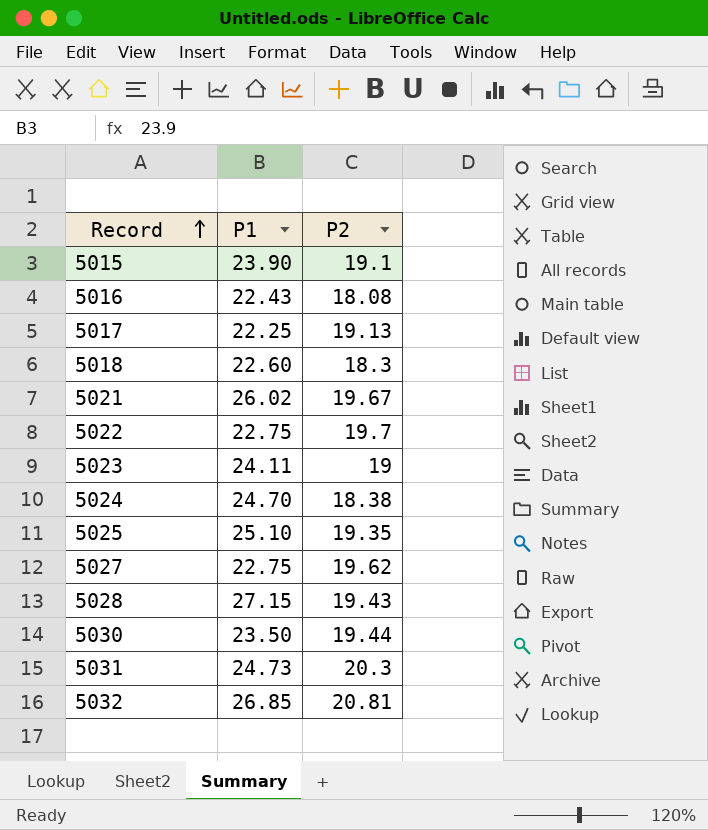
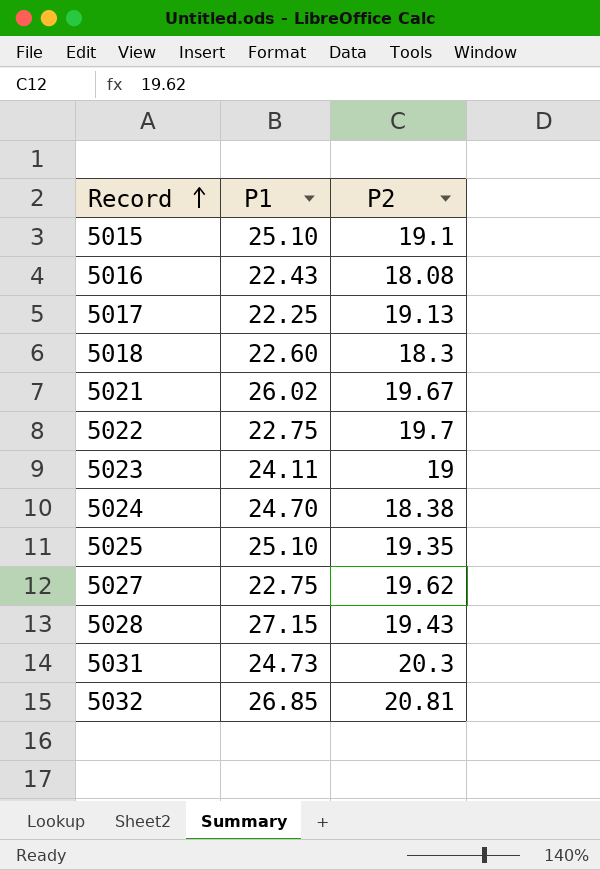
row 5030: 23.50 | 19.44 -> none
5015 | P1: 23.90 -> 25.10

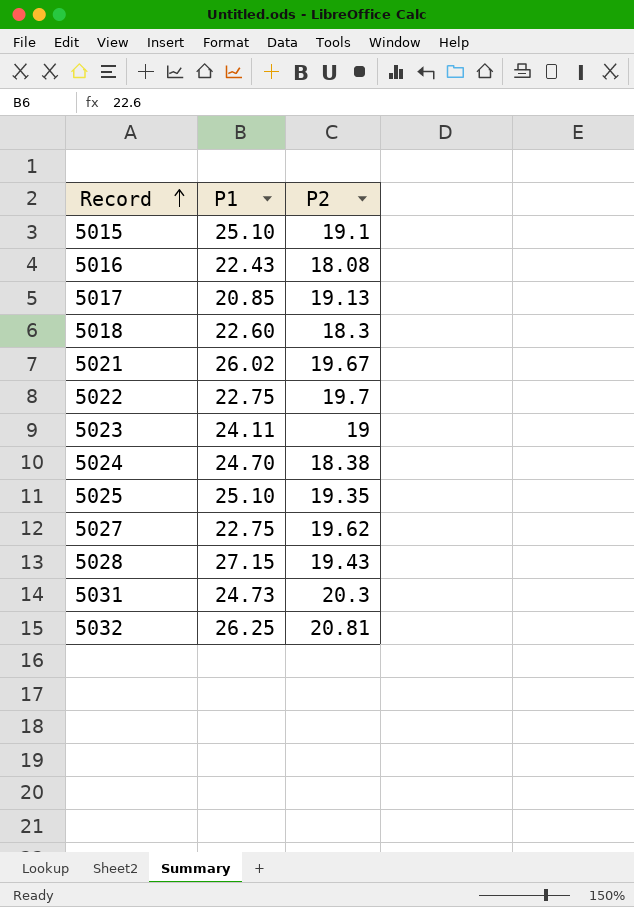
5017 | P1: 22.25 -> 20.85
5032 | P1: 26.85 -> 26.25

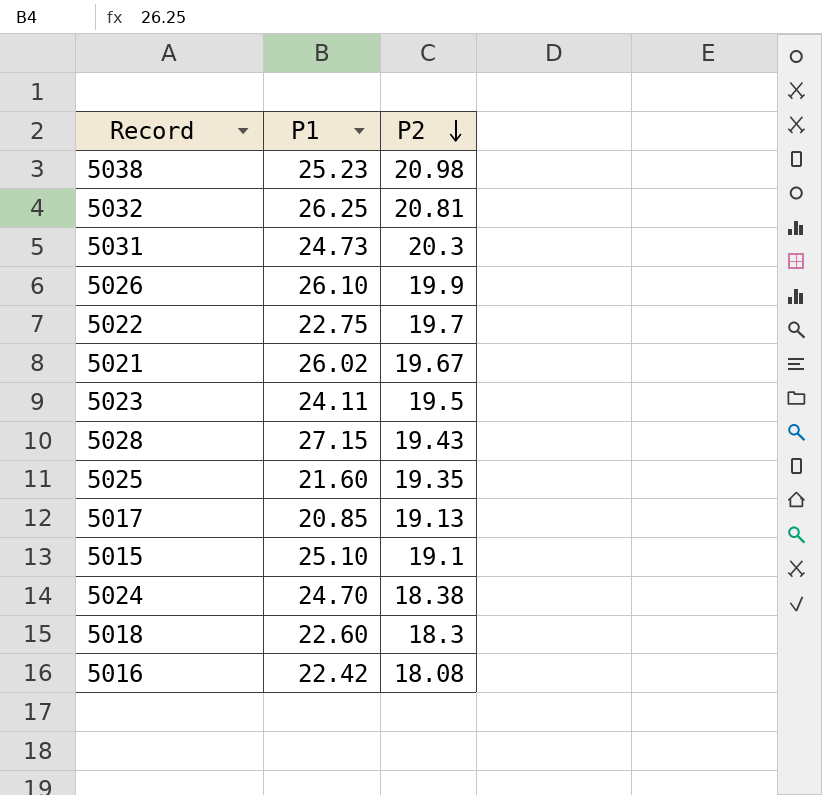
row order: Record ascending -> P2 descending
row 5027: 22.75 | 19.62 -> none
row 5038: none -> 25.23 | 20.98
row 5026: none -> 26.10 | 19.9
5023 | P2: 19 -> 19.5
5025 | P1: 25.10 -> 21.60
5016 | P1: 22.43 -> 22.42

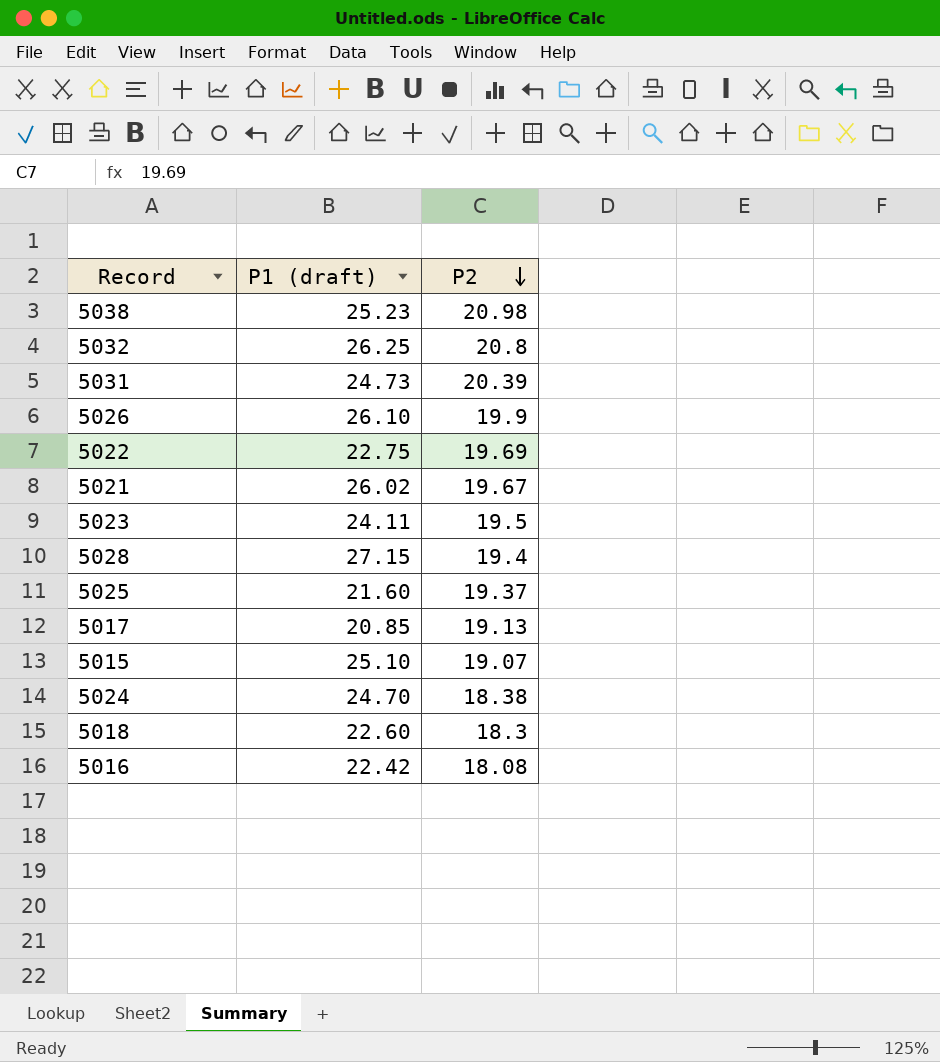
column name: P1 -> P1 (draft)
5032 | P2: 20.81 -> 20.8
5031 | P2: 20.3 -> 20.39
5022 | P2: 19.7 -> 19.69
5028 | P2: 19.43 -> 19.4
5025 | P2: 19.35 -> 19.37
5015 | P2: 19.1 -> 19.07

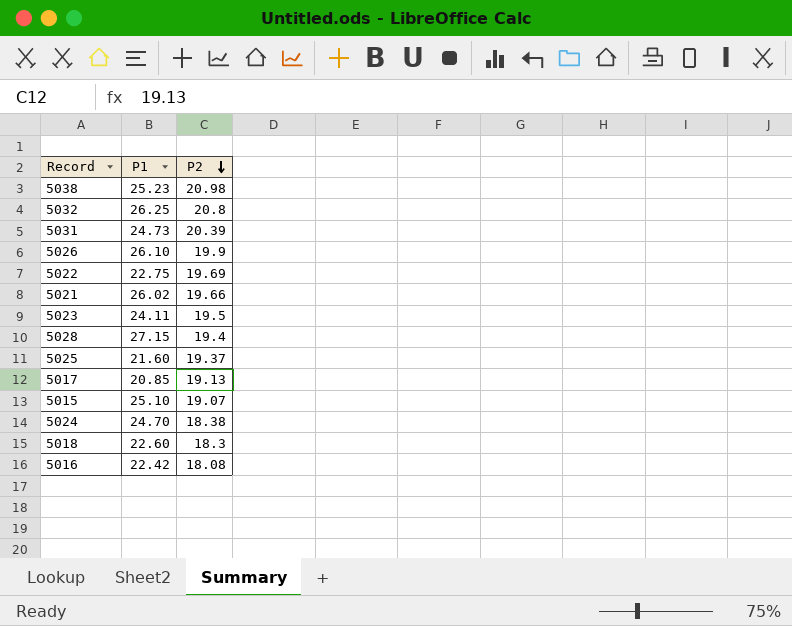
column name: P1 (draft) -> P1
5021 | P2: 19.67 -> 19.66

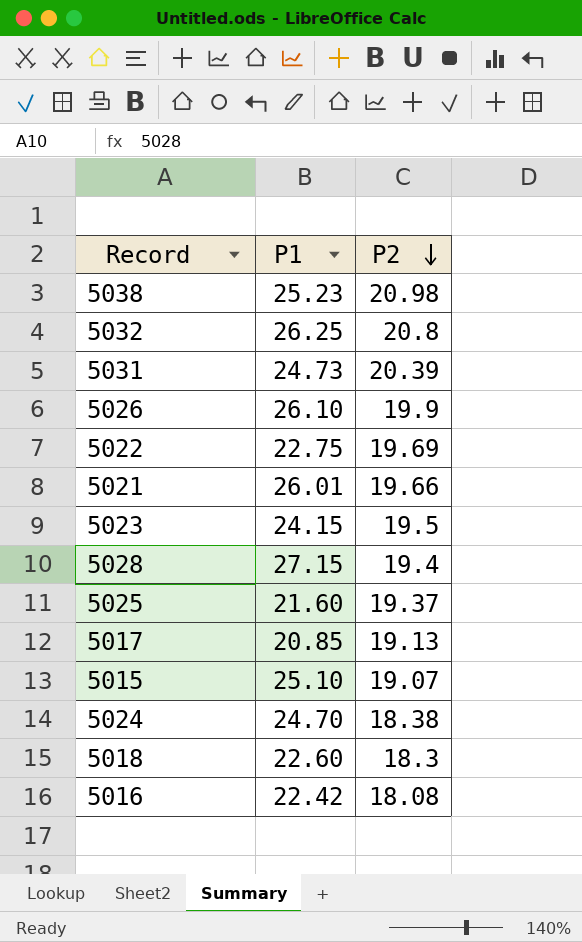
5021 | P1: 26.02 -> 26.01
5023 | P1: 24.11 -> 24.15

